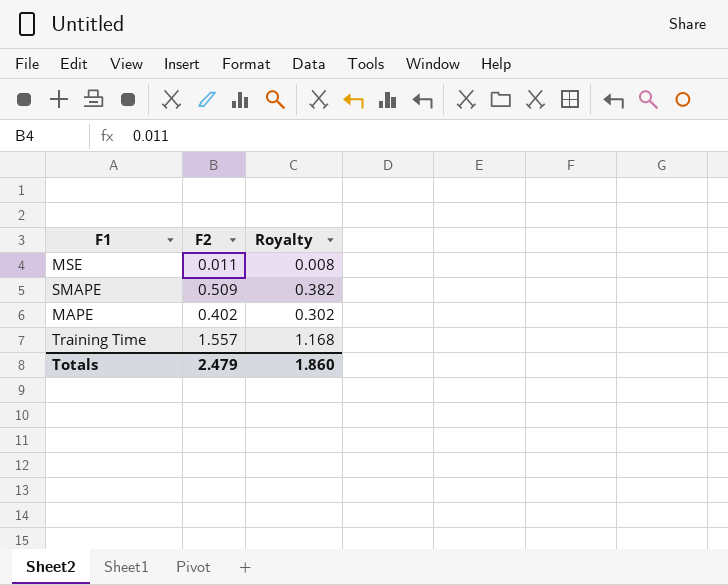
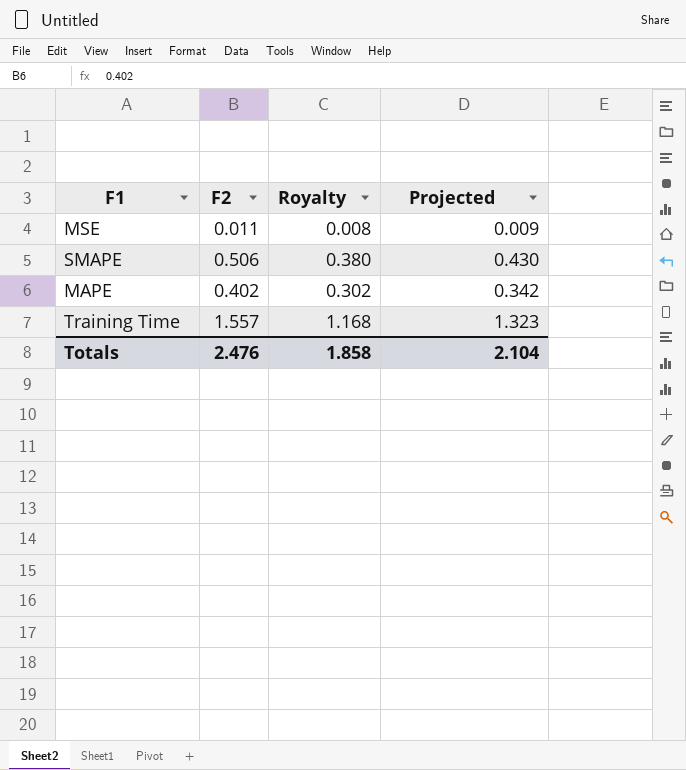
column Projected | formula: none -> [F2] * 0.85
SMAPE | F2: 0.509 -> 0.506
SMAPE | Royalty: 0.382 -> 0.380
Totals | F2: 2.479 -> 2.476
Totals | Royalty: 1.860 -> 1.858

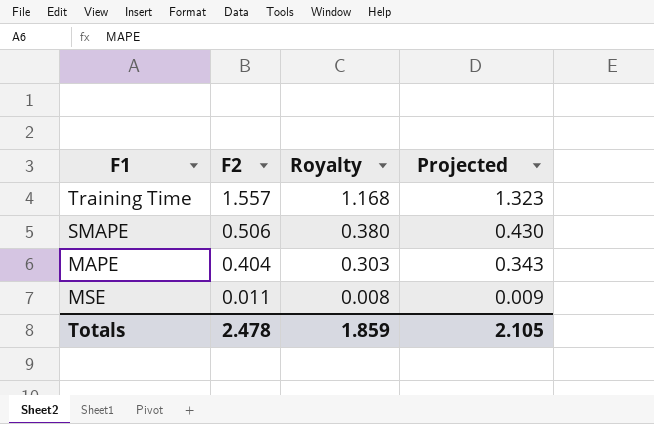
row order: none -> F2 descending
MAPE | F2: 0.402 -> 0.404
MAPE | Royalty: 0.302 -> 0.303
MAPE | Projected: 0.342 -> 0.343
Totals | F2: 2.476 -> 2.478
Totals | Royalty: 1.858 -> 1.859
Totals | Projected: 2.104 -> 2.105

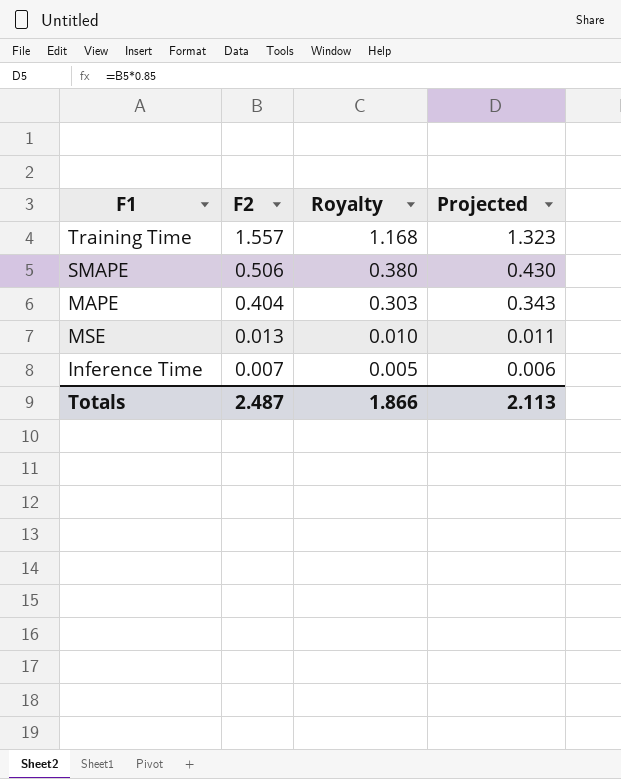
MSE | F2: 0.011 -> 0.013
MSE | Royalty: 0.008 -> 0.010
MSE | Projected: 0.009 -> 0.011
row Inference Time: none -> 0.007 | 0.005 | 0.006
Totals | F2: 2.478 -> 2.487
Totals | Royalty: 1.859 -> 1.866
Totals | Projected: 2.105 -> 2.113

